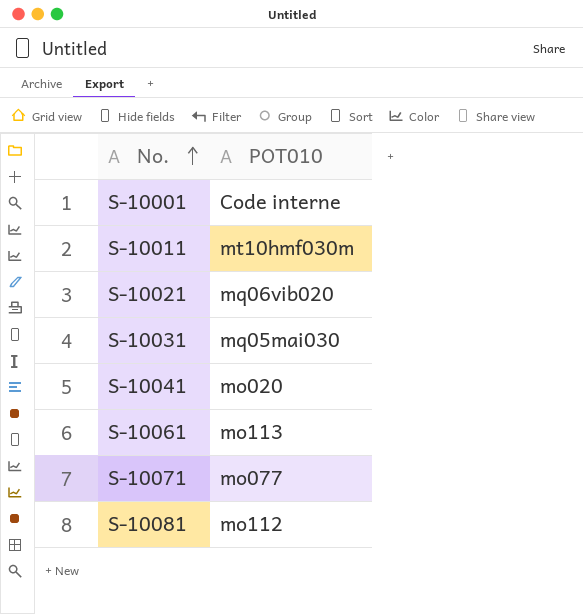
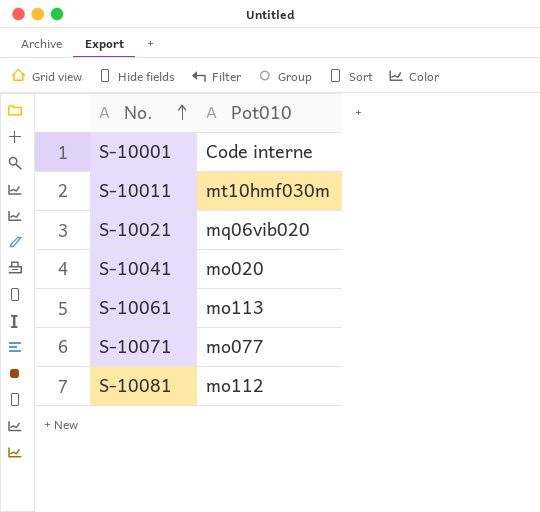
column name: POT010 -> Pot010
row S-10031: mq05mai030 -> none

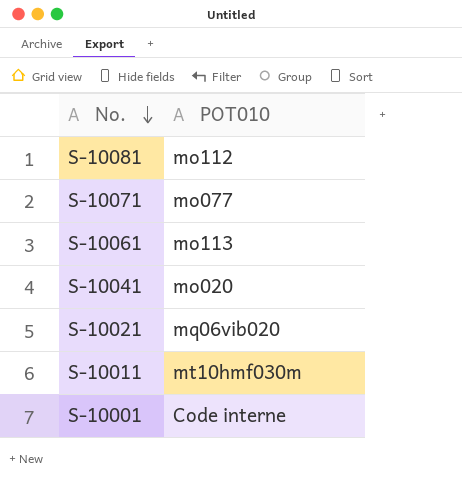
row order: No. ascending -> No. descending
column name: Pot010 -> POT010

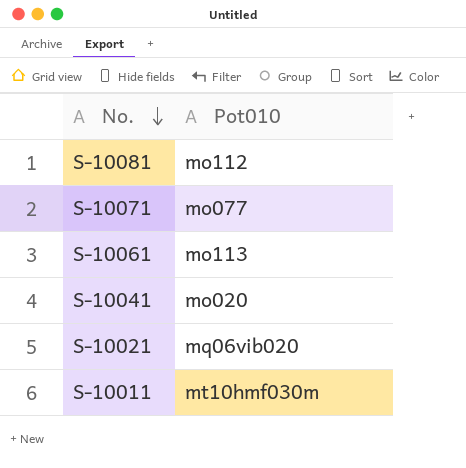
column name: POT010 -> Pot010
row S-10001: Code interne -> none

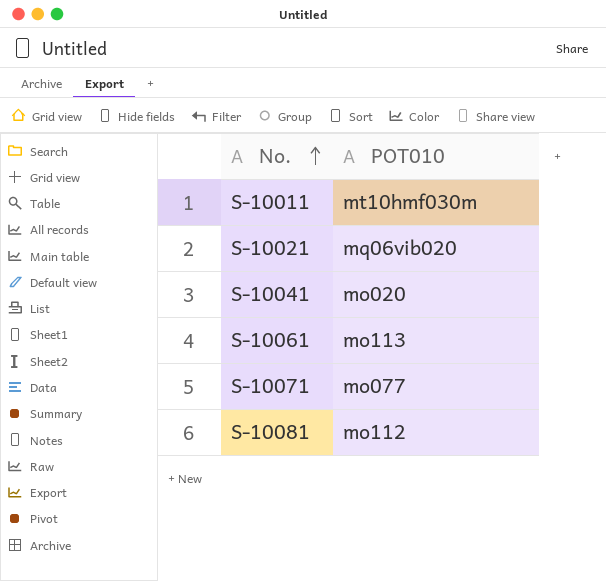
row order: No. descending -> No. ascending
column name: Pot010 -> POT010

